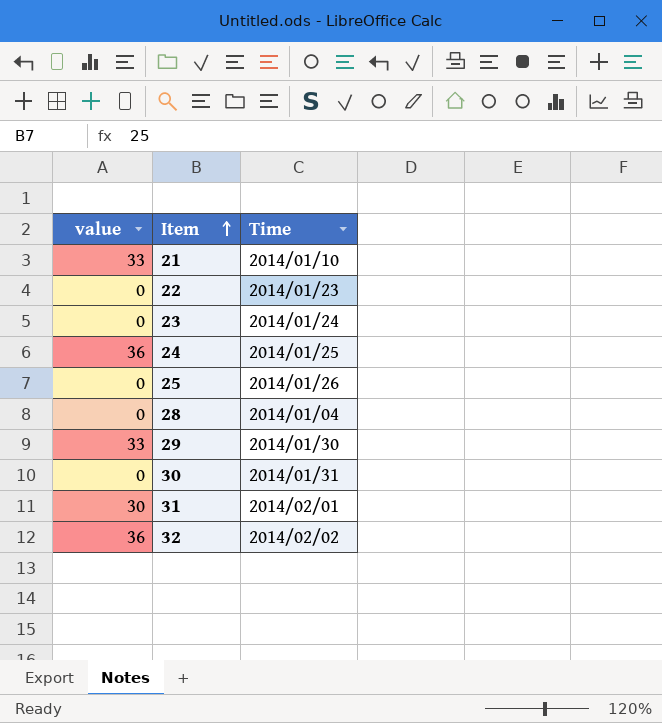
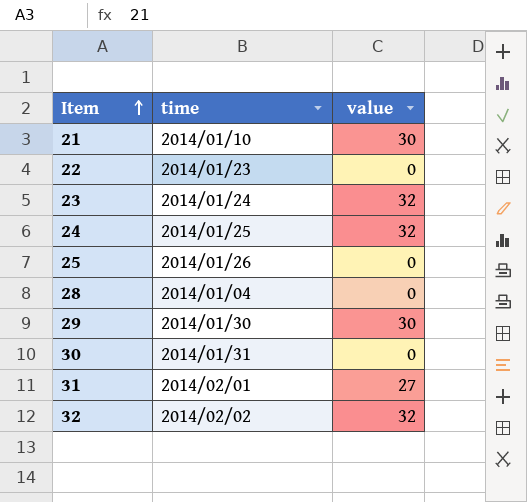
column name: Time -> time
column value | position: 1 -> 3
21 | value: 33 -> 30
23 | value: 0 -> 32
24 | value: 36 -> 32
29 | value: 33 -> 30
31 | value: 30 -> 27
32 | value: 36 -> 32

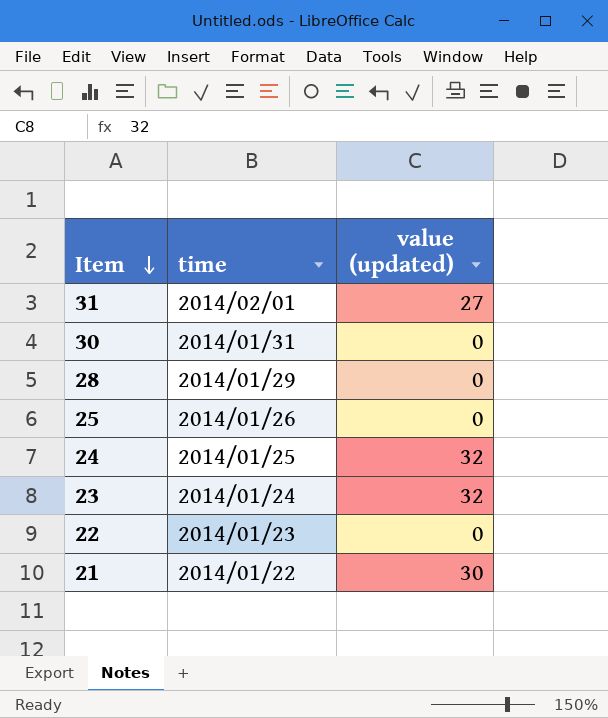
row order: Item ascending -> Item descending
column name: value -> value (updated)
row 29: 2014/01/30 | 30 -> none
row 32: 2014/02/02 | 32 -> none
28 | time: 2014/01/04 -> 2014/01/29
21 | time: 2014/01/10 -> 2014/01/22

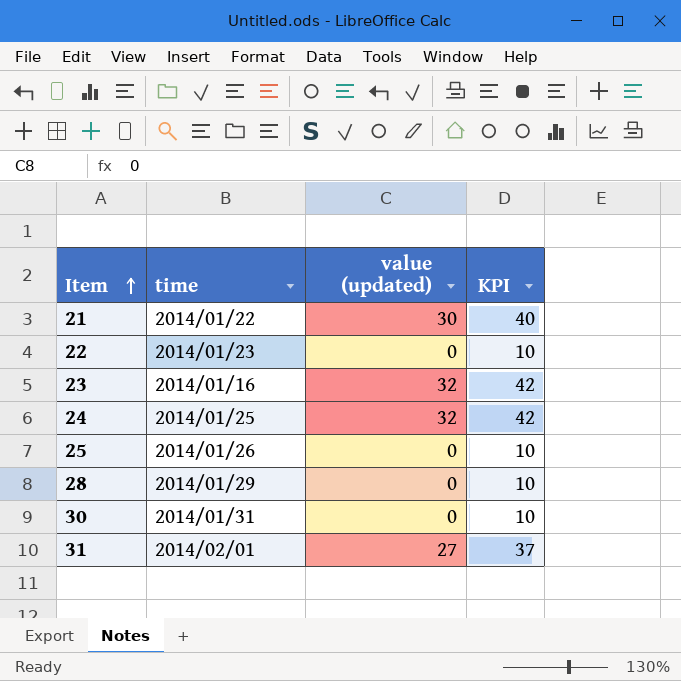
row order: Item descending -> Item ascending
column KPI | formula: none -> [value (updated)] + 10
23 | time: 2014/01/24 -> 2014/01/16

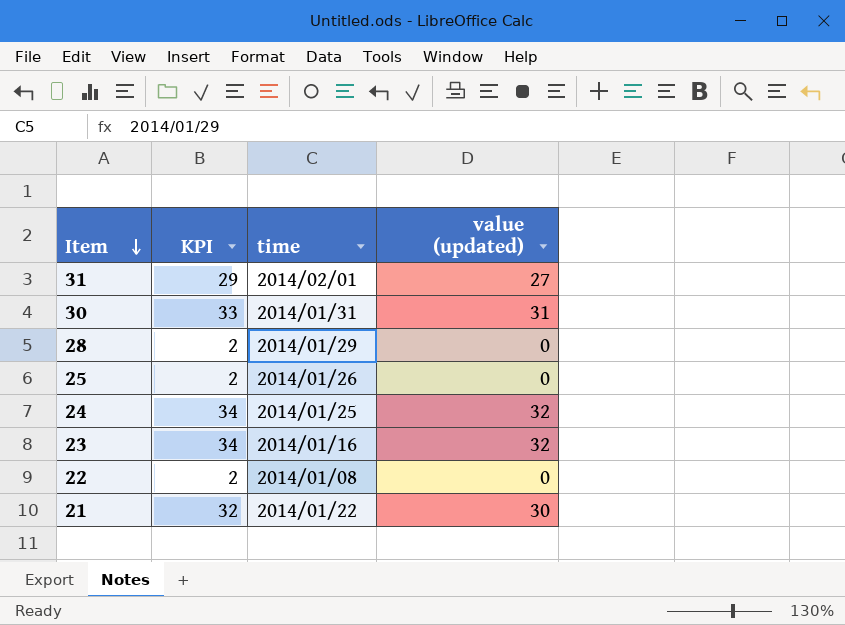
row order: Item ascending -> Item descending
column KPI | formula: [value (updated)] + 10 -> [value (updated)] + 2
column KPI | position: 4 -> 2
30 | value (updated): 0 -> 31
22 | time: 2014/01/23 -> 2014/01/08

